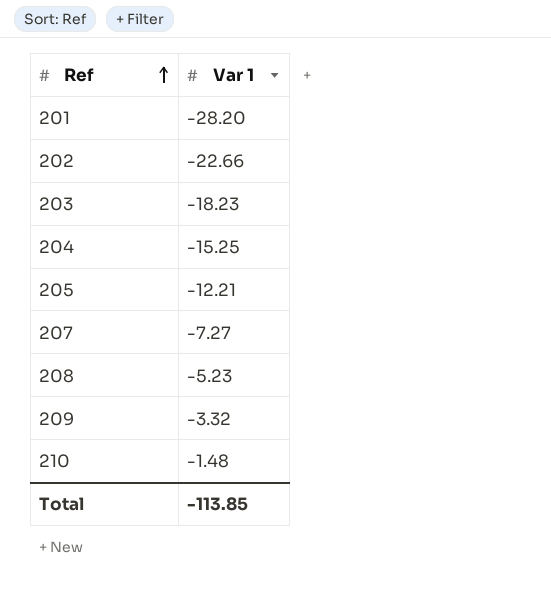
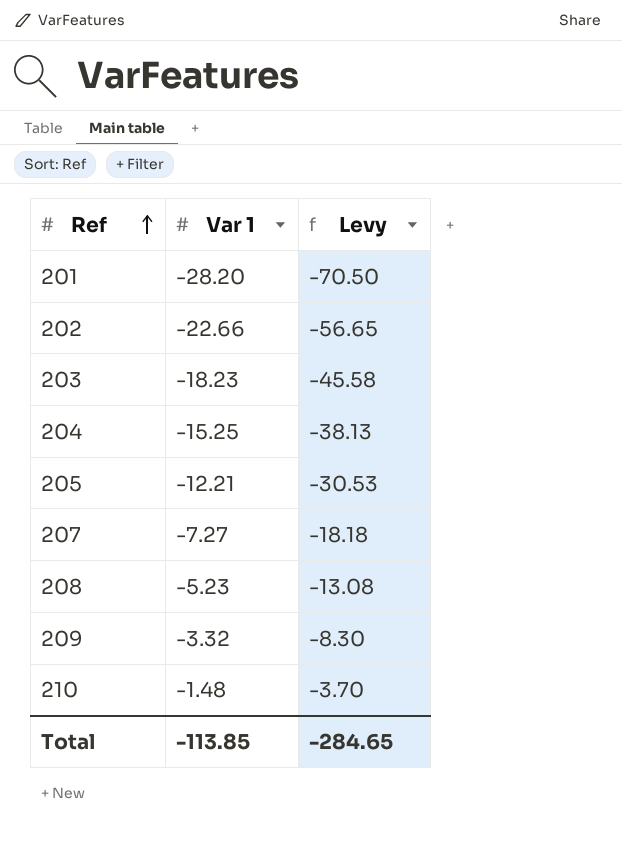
column Levy | formula: none -> [Var 1] * 2.5

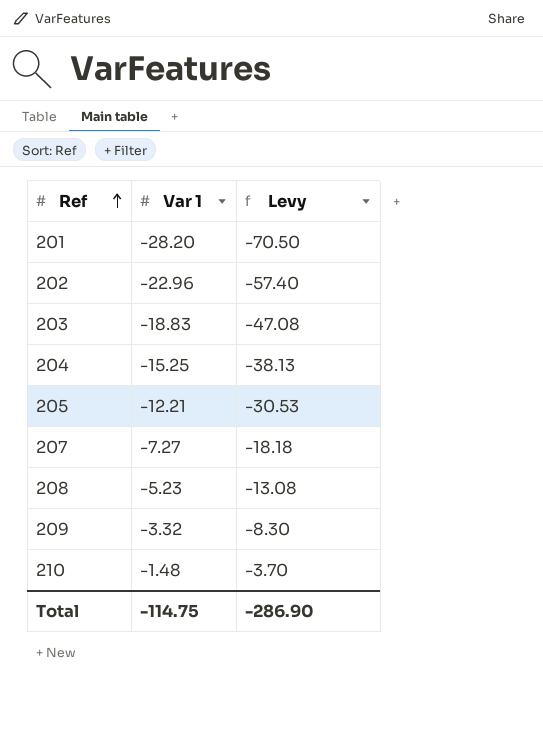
202 | Var 1: -22.66 -> -22.96
202 | Levy: -56.65 -> -57.40
203 | Var 1: -18.23 -> -18.83
203 | Levy: -45.58 -> -47.08
Total | Var 1: -113.85 -> -114.75
Total | Levy: -284.65 -> -286.90

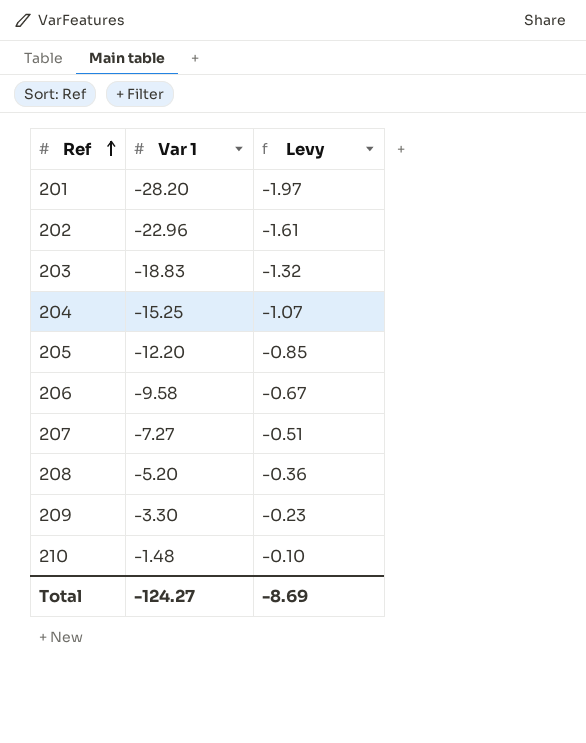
column Levy | formula: [Var 1] * 2.5 -> [Var 1] * 0.07
205 | Var 1: -12.21 -> -12.20
row 206: none -> -9.58 | -0.67
208 | Var 1: -5.23 -> -5.20
209 | Var 1: -3.32 -> -3.30
Total | Var 1: -114.75 -> -124.27
Total | Levy: -286.90 -> -8.69

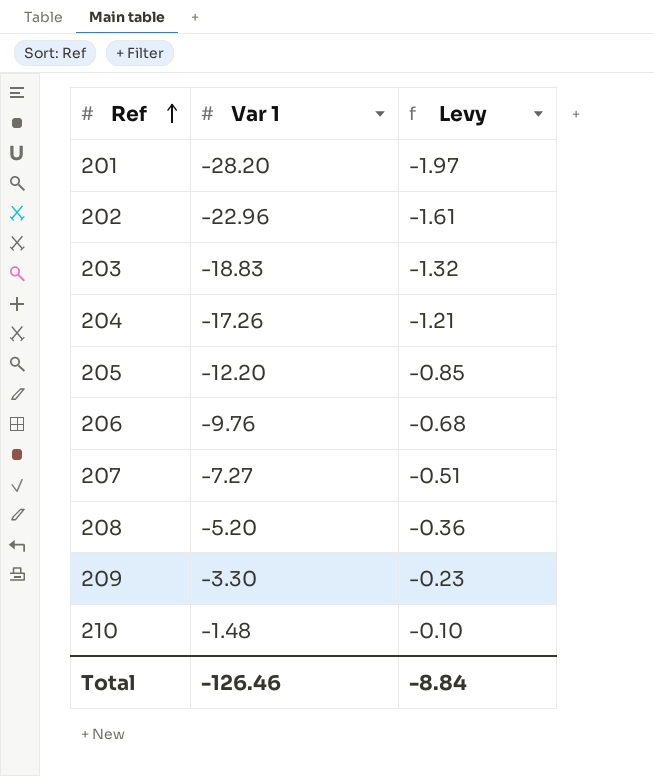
204 | Var 1: -15.25 -> -17.26
204 | Levy: -1.07 -> -1.21
206 | Var 1: -9.58 -> -9.76
206 | Levy: -0.67 -> -0.68
Total | Var 1: -124.27 -> -126.46
Total | Levy: -8.69 -> -8.84

